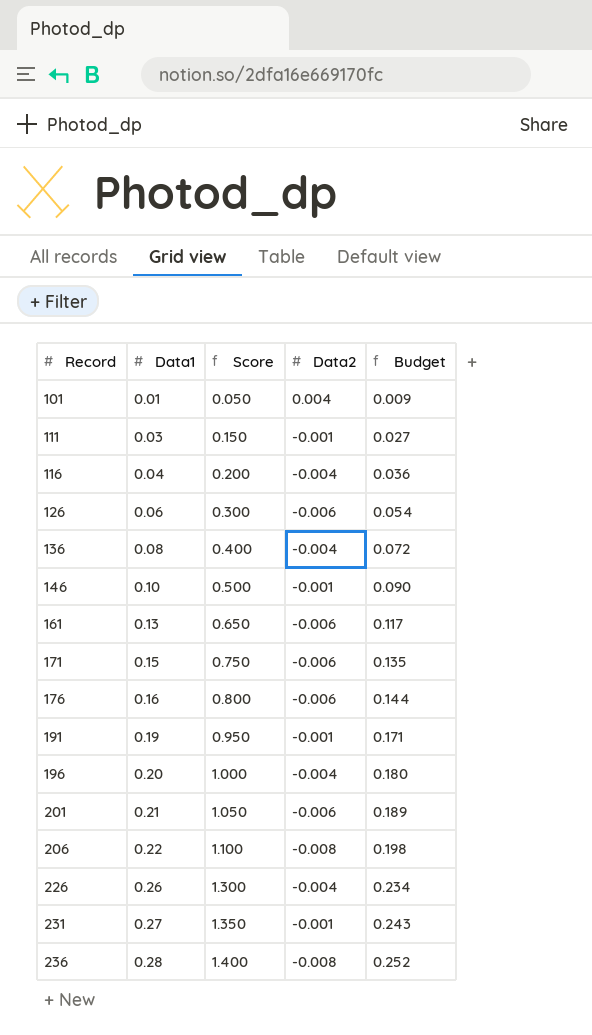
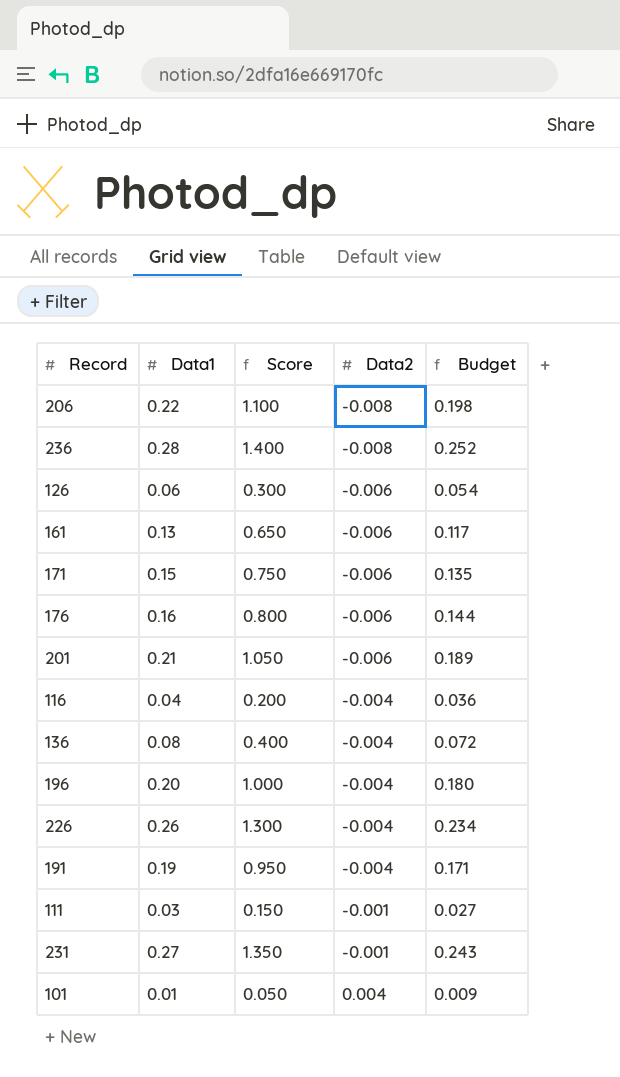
row order: Record ascending -> Data2 ascending
row 146: 0.10 | 0.500 | -0.001 | 0.090 -> none
191 | Data2: -0.001 -> -0.004

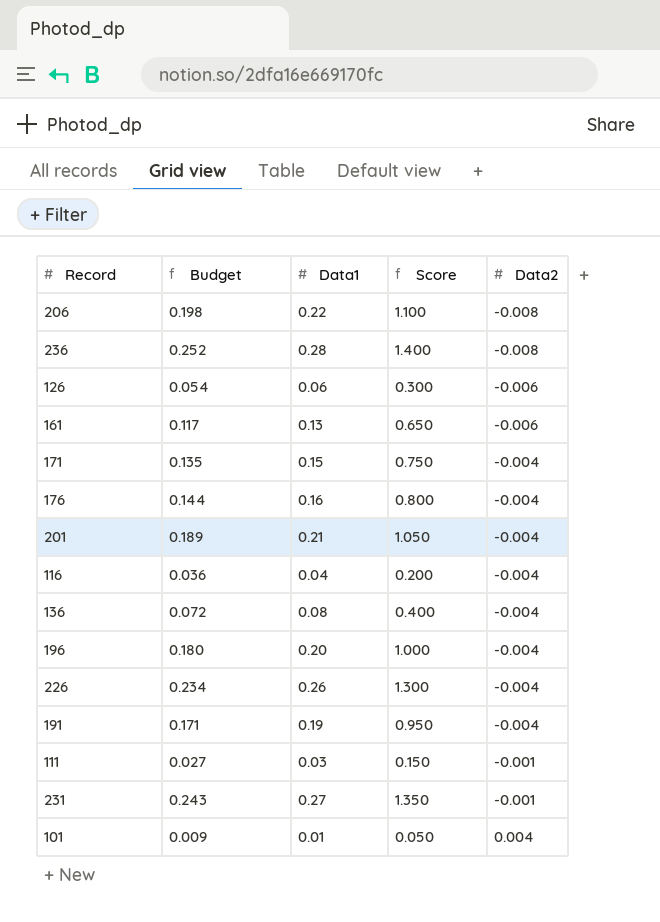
column Budget | position: 5 -> 2
171 | Data2: -0.006 -> -0.004
176 | Data2: -0.006 -> -0.004
201 | Data2: -0.006 -> -0.004

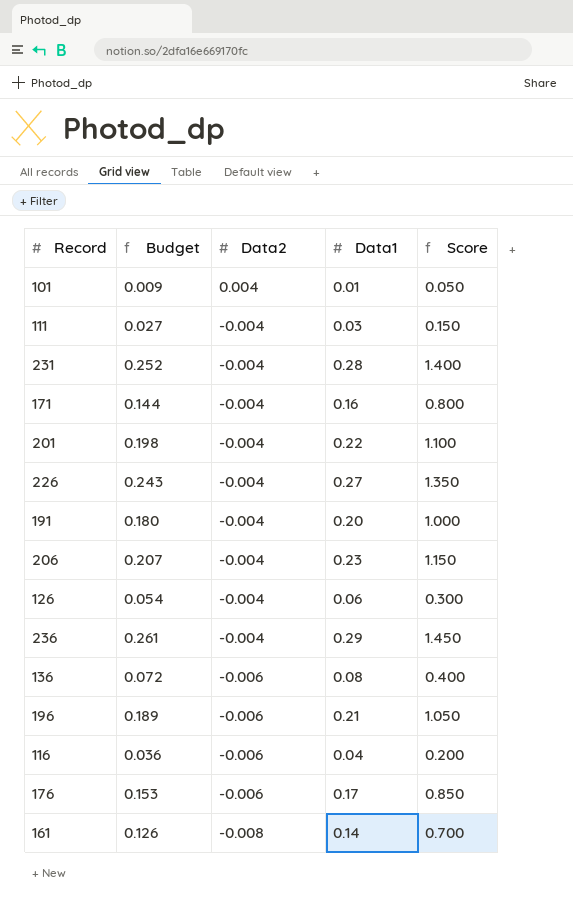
row order: Data2 ascending -> Data2 descending
column Data2 | position: 5 -> 3
111 | Data2: -0.001 -> -0.004
231 | Budget: 0.243 -> 0.252
231 | Data2: -0.001 -> -0.004
231 | Data1: 0.27 -> 0.28
231 | Score: 1.350 -> 1.400
171 | Budget: 0.135 -> 0.144
171 | Data1: 0.15 -> 0.16
171 | Score: 0.750 -> 0.800
201 | Budget: 0.189 -> 0.198
201 | Data1: 0.21 -> 0.22
201 | Score: 1.050 -> 1.100
226 | Budget: 0.234 -> 0.243
226 | Data1: 0.26 -> 0.27
226 | Score: 1.300 -> 1.350
191 | Budget: 0.171 -> 0.180
191 | Data1: 0.19 -> 0.20
191 | Score: 0.950 -> 1.000
206 | Budget: 0.198 -> 0.207
206 | Data2: -0.008 -> -0.004
206 | Data1: 0.22 -> 0.23
206 | Score: 1.100 -> 1.150
126 | Data2: -0.006 -> -0.004
236 | Budget: 0.252 -> 0.261
236 | Data2: -0.008 -> -0.004
236 | Data1: 0.28 -> 0.29
236 | Score: 1.400 -> 1.450
136 | Data2: -0.004 -> -0.006
196 | Budget: 0.180 -> 0.189
196 | Data2: -0.004 -> -0.006
196 | Data1: 0.20 -> 0.21
196 | Score: 1.000 -> 1.050
116 | Data2: -0.004 -> -0.006
176 | Budget: 0.144 -> 0.153
176 | Data2: -0.004 -> -0.006
176 | Data1: 0.16 -> 0.17
176 | Score: 0.800 -> 0.850
161 | Budget: 0.117 -> 0.126
161 | Data2: -0.006 -> -0.008
161 | Data1: 0.13 -> 0.14
161 | Score: 0.650 -> 0.700

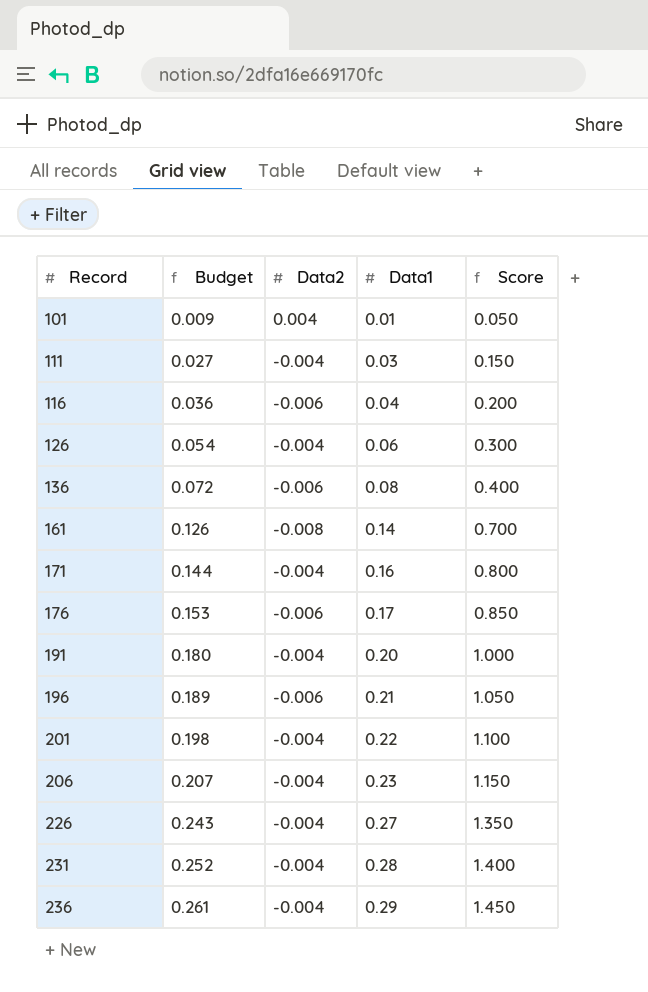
row order: Data2 descending -> Record ascending

